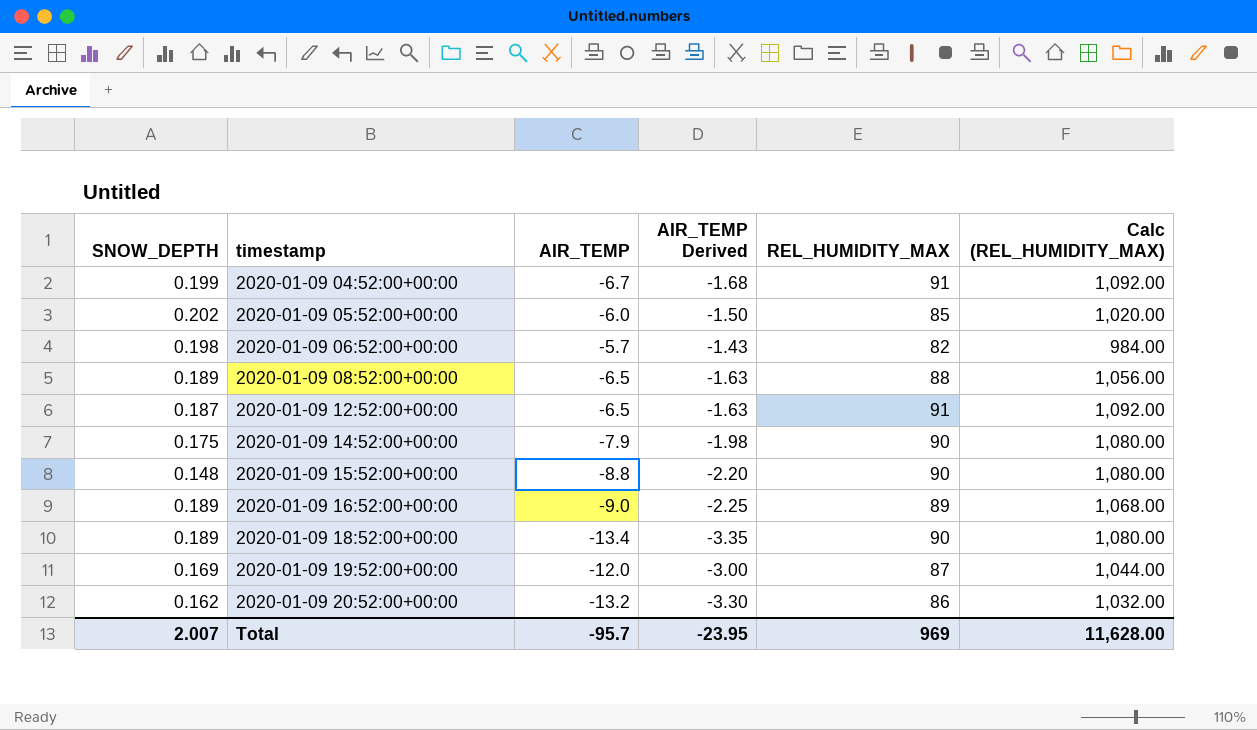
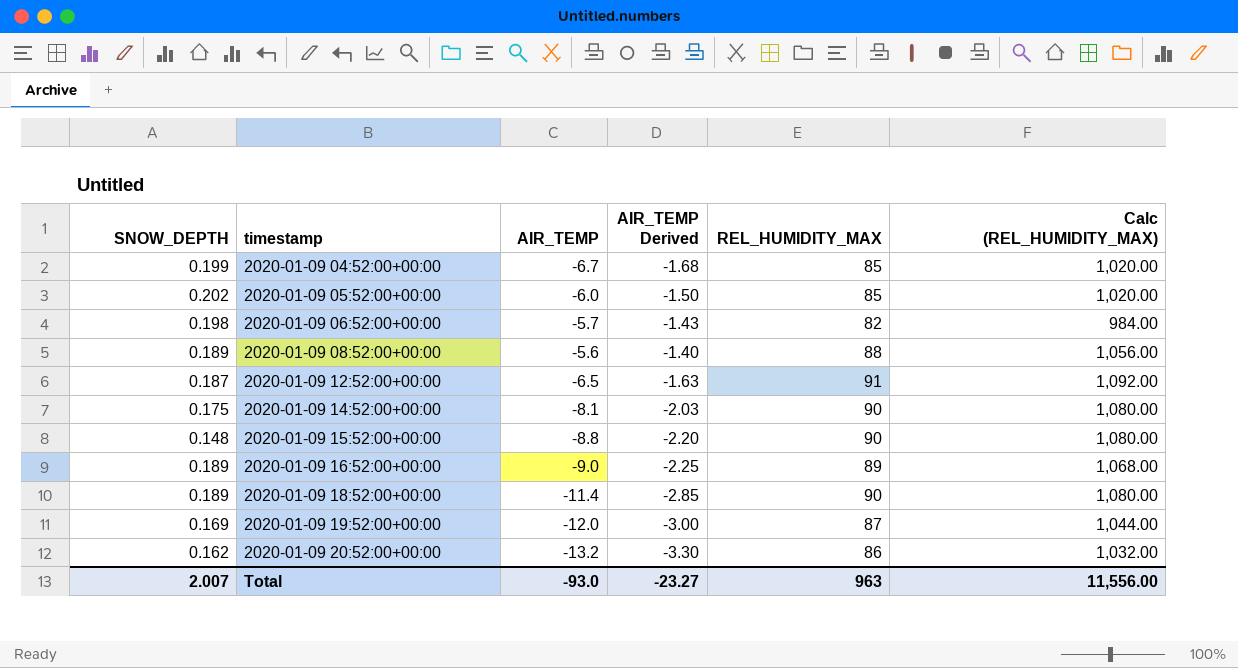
2020-01-09 04:52:00+00:00 | REL_HUMIDITY_MAX: 91 -> 85
2020-01-09 04:52:00+00:00 | Calc (REL_HUMIDITY_MAX): 1,092.00 -> 1,020.00
2020-01-09 08:52:00+00:00 | AIR_TEMP: -6.5 -> -5.6
2020-01-09 08:52:00+00:00 | AIR_TEMP Derived: -1.63 -> -1.40
2020-01-09 14:52:00+00:00 | AIR_TEMP: -7.9 -> -8.1
2020-01-09 14:52:00+00:00 | AIR_TEMP Derived: -1.98 -> -2.03
2020-01-09 18:52:00+00:00 | AIR_TEMP: -13.4 -> -11.4
2020-01-09 18:52:00+00:00 | AIR_TEMP Derived: -3.35 -> -2.85
Total | AIR_TEMP: -95.7 -> -93.0
Total | AIR_TEMP Derived: -23.95 -> -23.27
Total | REL_HUMIDITY_MAX: 969 -> 963
Total | Calc (REL_HUMIDITY_MAX): 11,628.00 -> 11,556.00

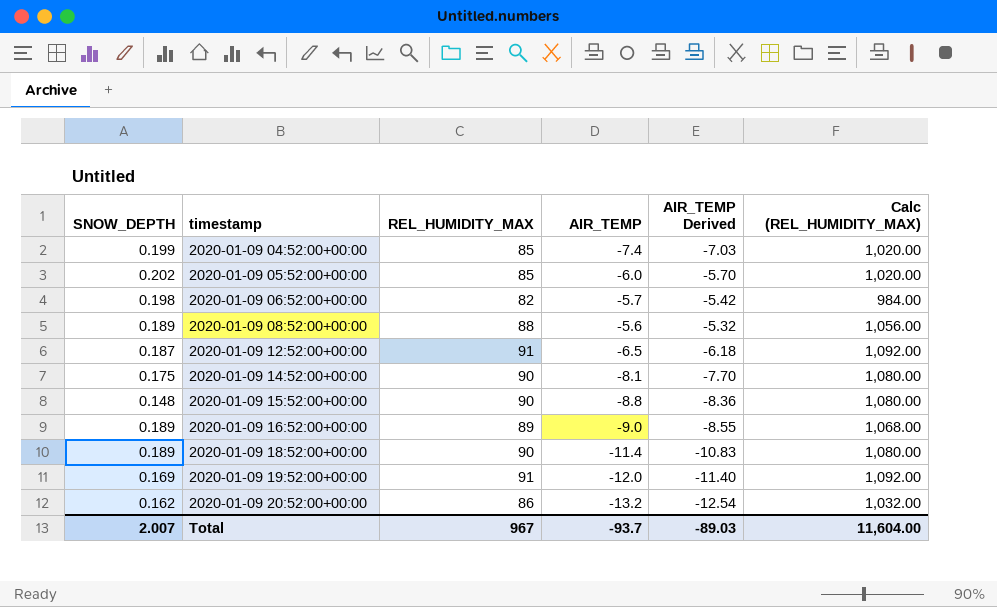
column REL_HUMIDITY_MAX | position: 5 -> 3
column AIR_TEMP Derived | formula: [AIR_TEMP] * 0.25 -> [AIR_TEMP] * 0.95
2020-01-09 04:52:00+00:00 | AIR_TEMP: -6.7 -> -7.4
2020-01-09 19:52:00+00:00 | REL_HUMIDITY_MAX: 87 -> 91
2020-01-09 19:52:00+00:00 | Calc (REL_HUMIDITY_MAX): 1,044.00 -> 1,092.00
Total | REL_HUMIDITY_MAX: 963 -> 967
Total | AIR_TEMP: -93.0 -> -93.7
Total | AIR_TEMP Derived: -23.27 -> -89.03
Total | Calc (REL_HUMIDITY_MAX): 11,556.00 -> 11,604.00

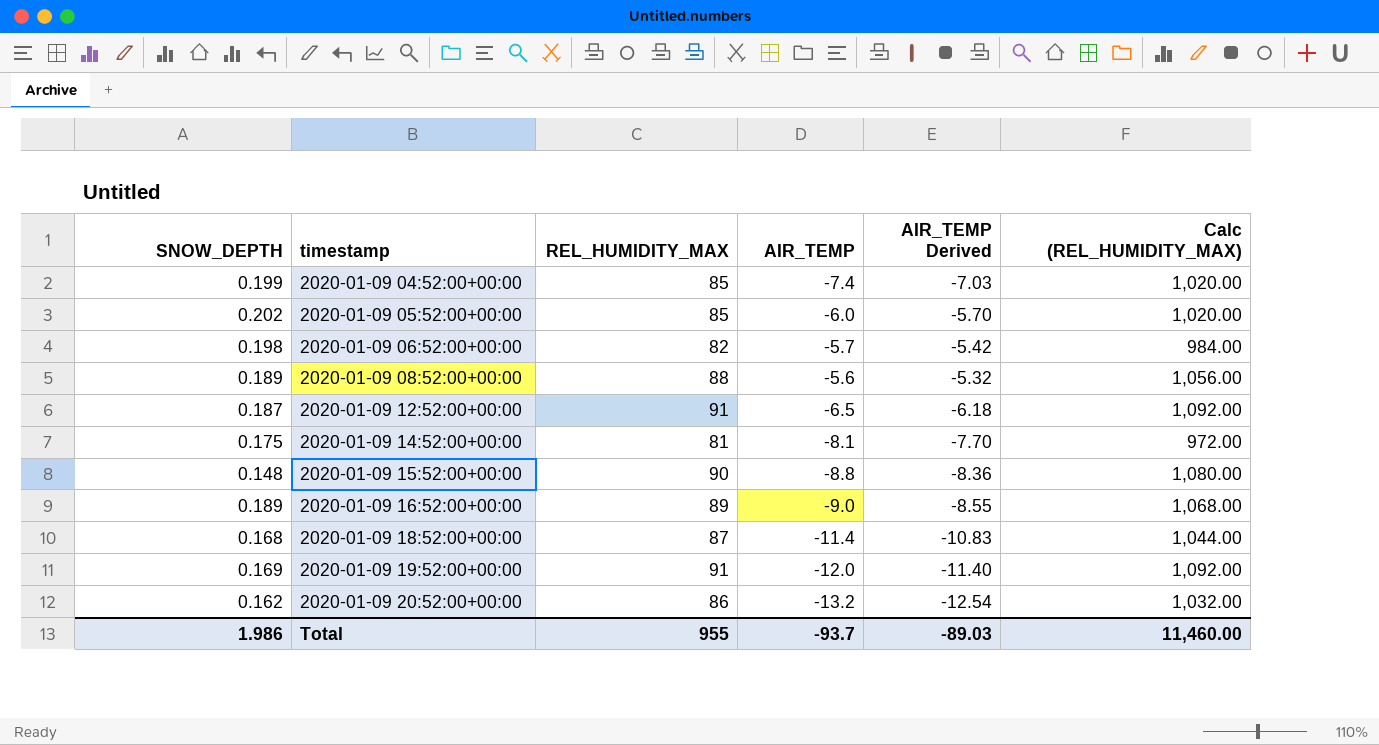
2020-01-09 14:52:00+00:00 | REL_HUMIDITY_MAX: 90 -> 81
2020-01-09 14:52:00+00:00 | Calc (REL_HUMIDITY_MAX): 1,080.00 -> 972.00
2020-01-09 18:52:00+00:00 | SNOW_DEPTH: 0.189 -> 0.168
2020-01-09 18:52:00+00:00 | REL_HUMIDITY_MAX: 90 -> 87
2020-01-09 18:52:00+00:00 | Calc (REL_HUMIDITY_MAX): 1,080.00 -> 1,044.00
Total | SNOW_DEPTH: 2.007 -> 1.986
Total | REL_HUMIDITY_MAX: 967 -> 955
Total | Calc (REL_HUMIDITY_MAX): 11,604.00 -> 11,460.00

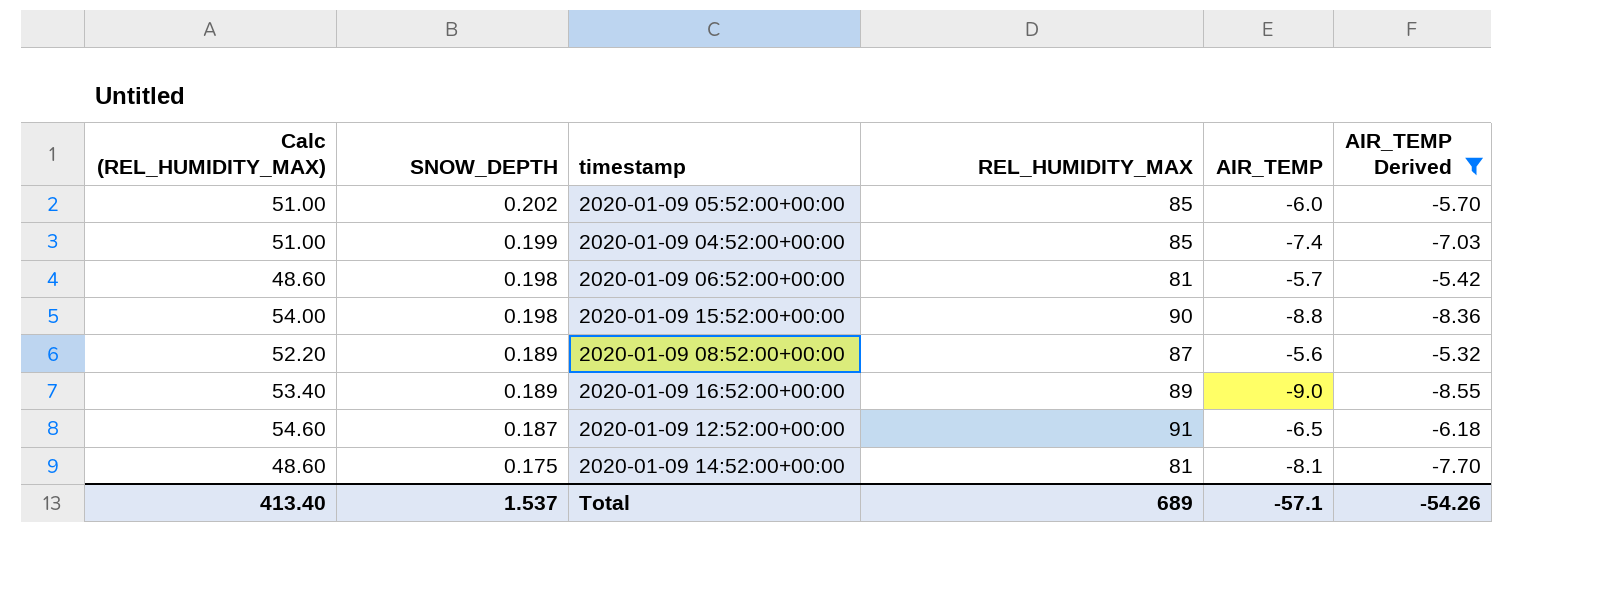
filter: none -> AIR_TEMP Derived >= -8.55
row order: timestamp ascending -> SNOW_DEPTH descending
column Calc (REL_HUMIDITY_MAX) | formula: [REL_HUMIDITY_MAX] * 12 -> [REL_HUMIDITY_MAX] * 0.6
column Calc (REL_HUMIDITY_MAX) | position: 6 -> 1
2020-01-09 06:52:00+00:00 | REL_HUMIDITY_MAX: 82 -> 81
2020-01-09 15:52:00+00:00 | SNOW_DEPTH: 0.148 -> 0.198
2020-01-09 08:52:00+00:00 | REL_HUMIDITY_MAX: 88 -> 87
Total | Calc (REL_HUMIDITY_MAX): 11,460.00 -> 413.40
Total | SNOW_DEPTH: 1.986 -> 1.537
Total | REL_HUMIDITY_MAX: 955 -> 689
Total | AIR_TEMP: -93.7 -> -57.1
Total | AIR_TEMP Derived: -89.03 -> -54.26

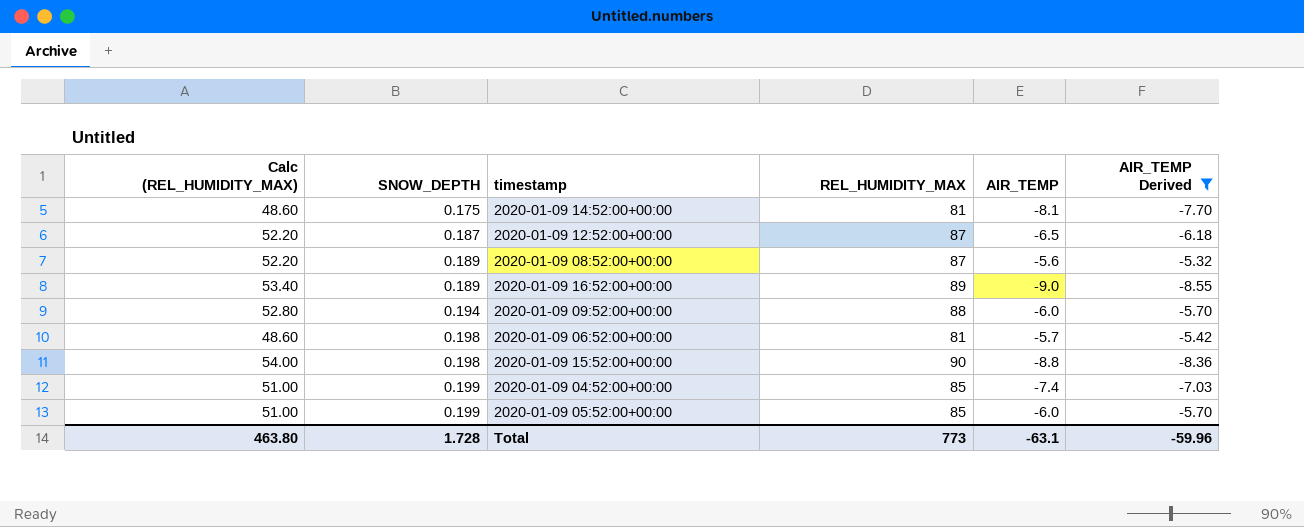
row order: SNOW_DEPTH descending -> SNOW_DEPTH ascending
2020-01-09 12:52:00+00:00 | Calc (REL_HUMIDITY_MAX): 54.60 -> 52.20
2020-01-09 12:52:00+00:00 | REL_HUMIDITY_MAX: 91 -> 87
row 2020-01-09 09:52:00+00:00: none -> 52.80 | 0.194 | 88 | -6.0 | -5.70
2020-01-09 05:52:00+00:00 | SNOW_DEPTH: 0.202 -> 0.199
Total | Calc (REL_HUMIDITY_MAX): 413.40 -> 463.80
Total | SNOW_DEPTH: 1.537 -> 1.728
Total | REL_HUMIDITY_MAX: 689 -> 773
Total | AIR_TEMP: -57.1 -> -63.1
Total | AIR_TEMP Derived: -54.26 -> -59.96

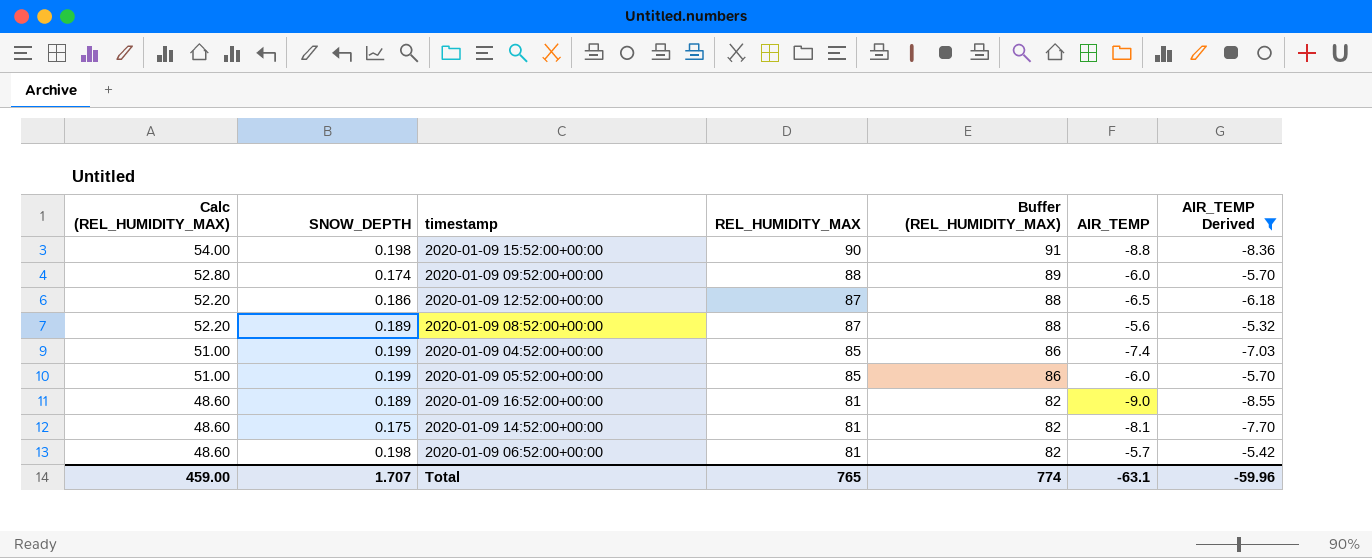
row order: SNOW_DEPTH ascending -> Calc (REL_HUMIDITY_MAX) descending
column Buffer (REL_HUMIDITY_MAX) | formula: none -> [REL_HUMIDITY_MAX] + 1
2020-01-09 09:52:00+00:00 | SNOW_DEPTH: 0.194 -> 0.174
2020-01-09 12:52:00+00:00 | SNOW_DEPTH: 0.187 -> 0.186
2020-01-09 16:52:00+00:00 | Calc (REL_HUMIDITY_MAX): 53.40 -> 48.60
2020-01-09 16:52:00+00:00 | REL_HUMIDITY_MAX: 89 -> 81
Total | Calc (REL_HUMIDITY_MAX): 463.80 -> 459.00
Total | SNOW_DEPTH: 1.728 -> 1.707
Total | REL_HUMIDITY_MAX: 773 -> 765

